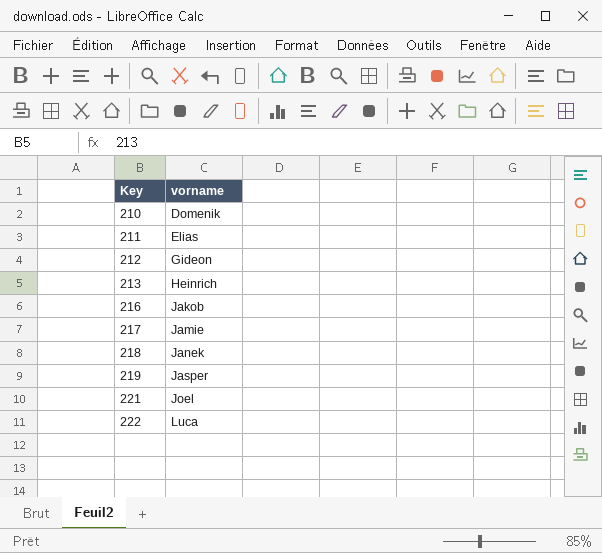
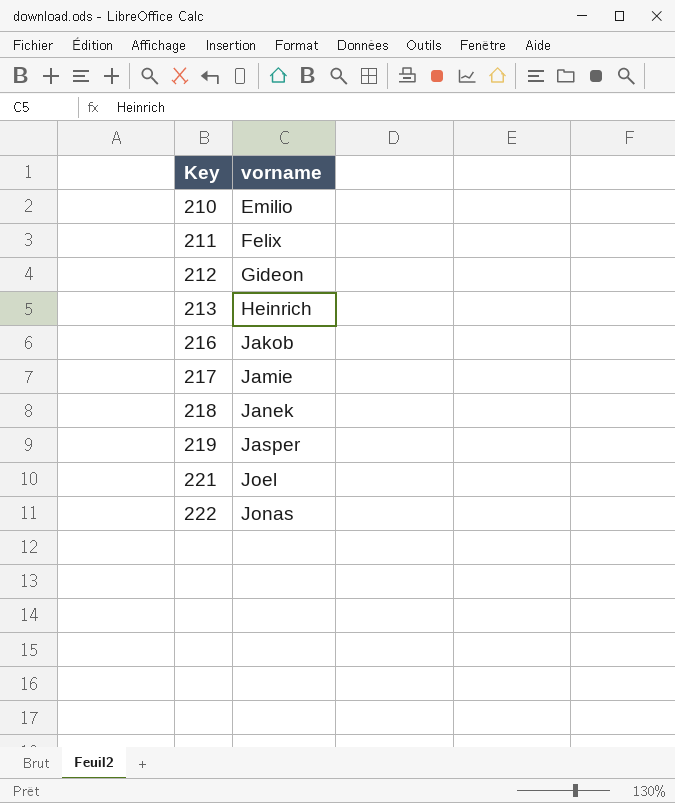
210 | vorname: Domenik -> Emilio
211 | vorname: Elias -> Felix
222 | vorname: Luca -> Jonas

